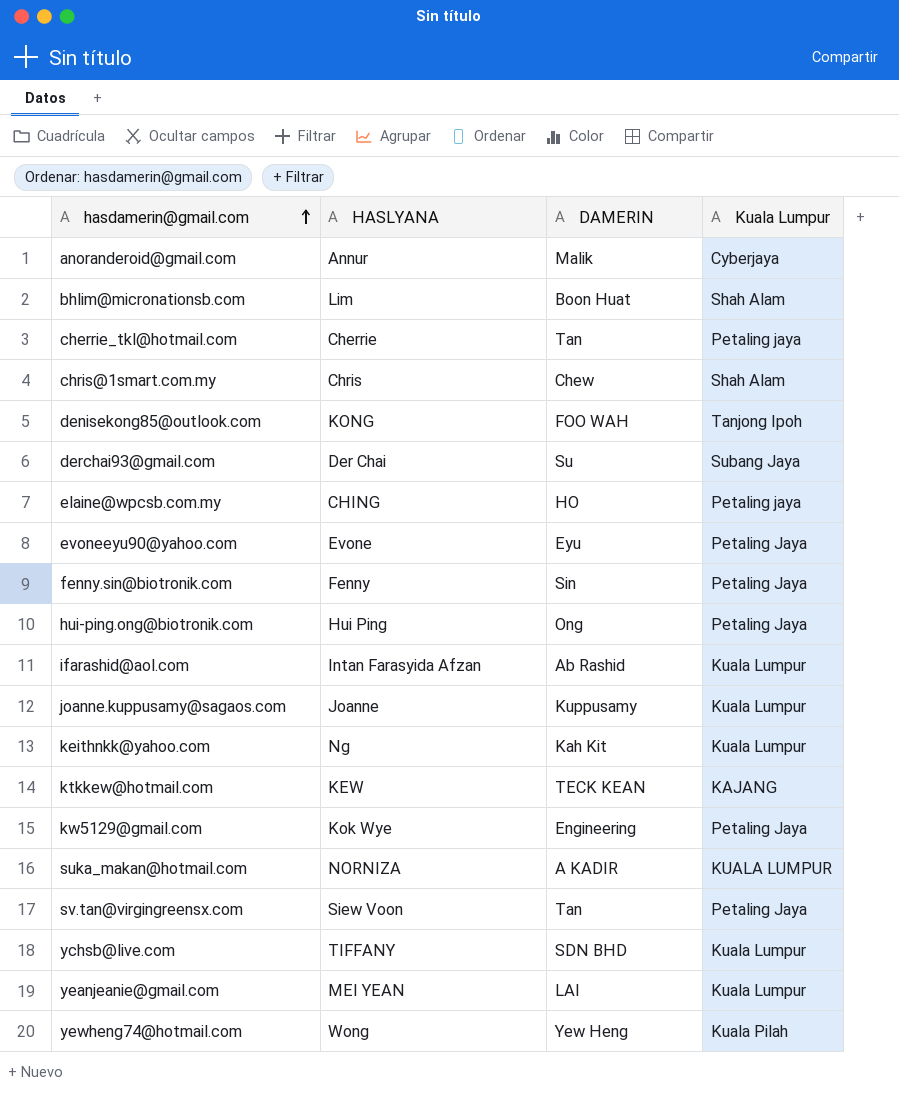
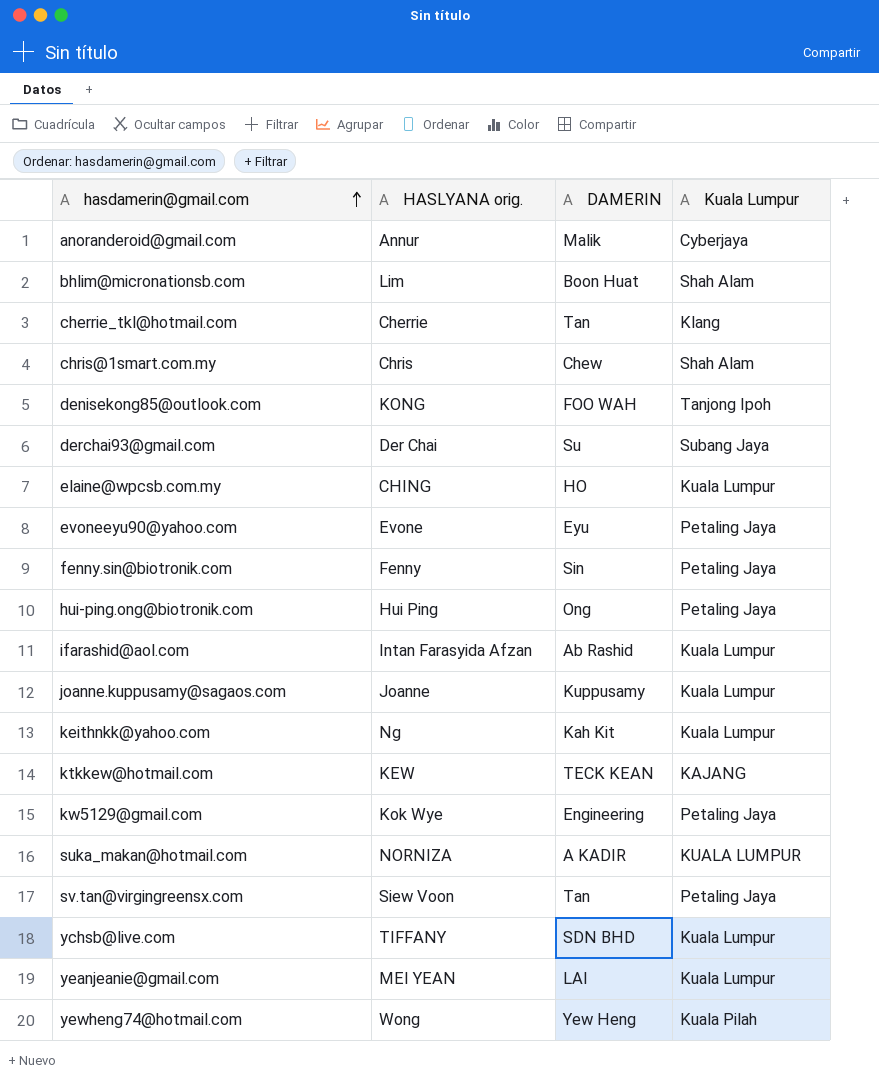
column name: HASLYANA -> HASLYANA orig.
cherrie_tkl@hotmail.com | Kuala Lumpur: Petaling jaya -> Klang
elaine@wpcsb.com.my | Kuala Lumpur: Petaling jaya -> Kuala Lumpur

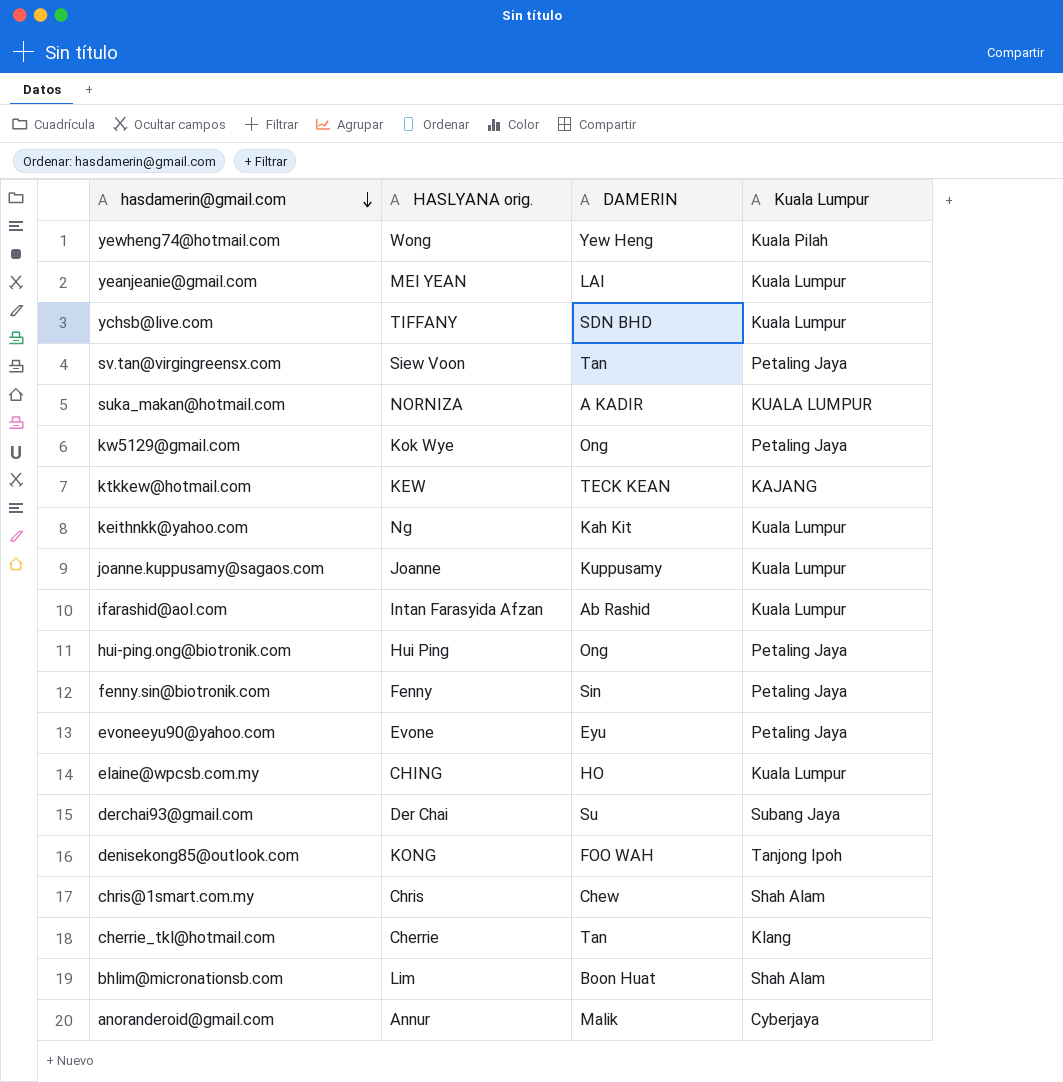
row order: hasdamerin@gmail.com ascending -> hasdamerin@gmail.com descending
kw5129@gmail.com | DAMERIN: Engineering -> Ong

